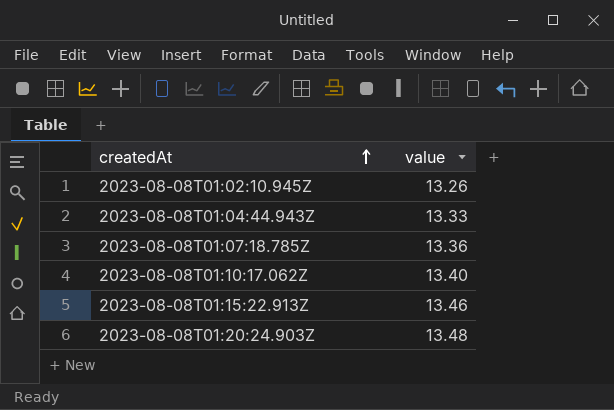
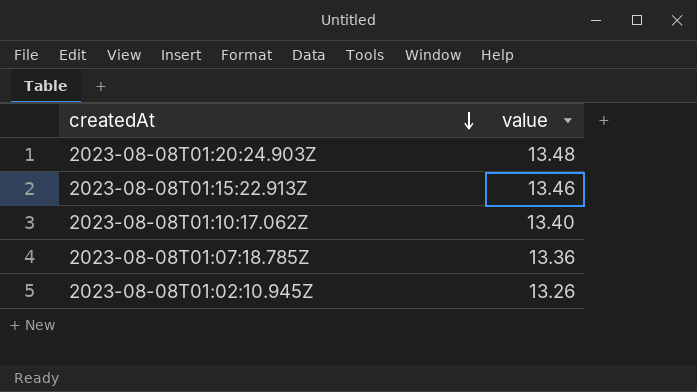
row order: createdAt ascending -> createdAt descending
row 2023-08-08T01:04:44.943Z: 13.33 -> none

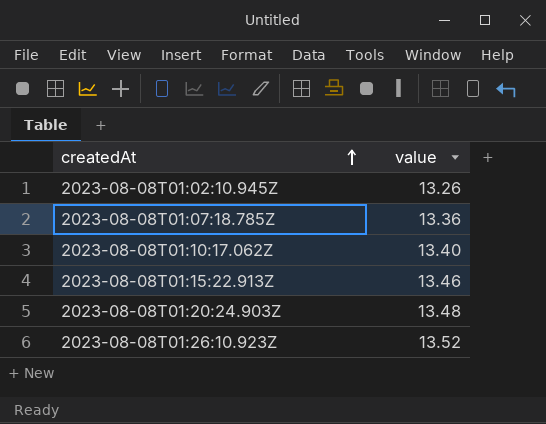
row order: createdAt descending -> createdAt ascending
row 2023-08-08T01:26:10.923Z: none -> 13.52

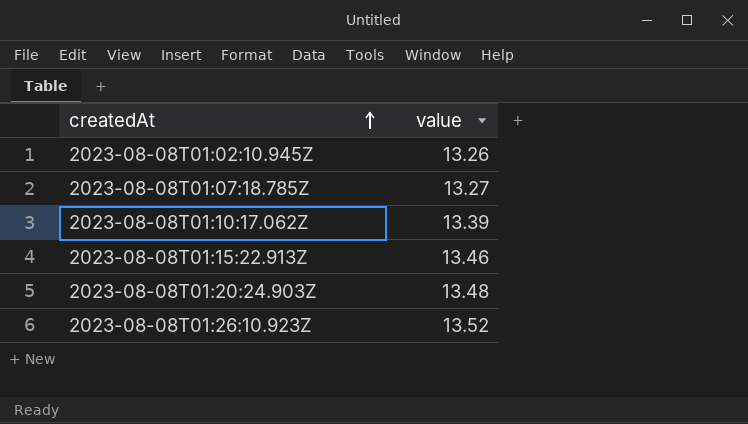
2023-08-08T01:07:18.785Z | value: 13.36 -> 13.27
2023-08-08T01:10:17.062Z | value: 13.40 -> 13.39

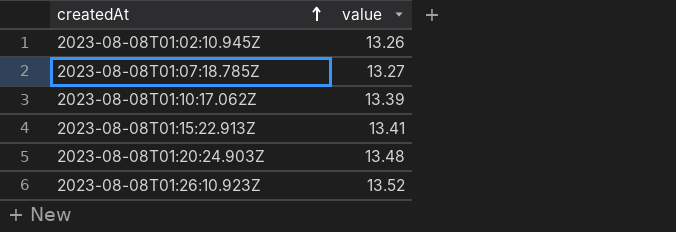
2023-08-08T01:15:22.913Z | value: 13.46 -> 13.41

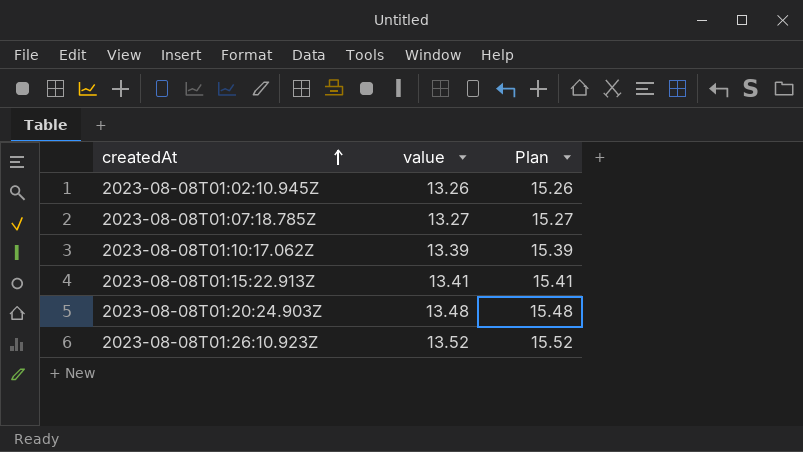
column Plan | formula: none -> [value] + 2

